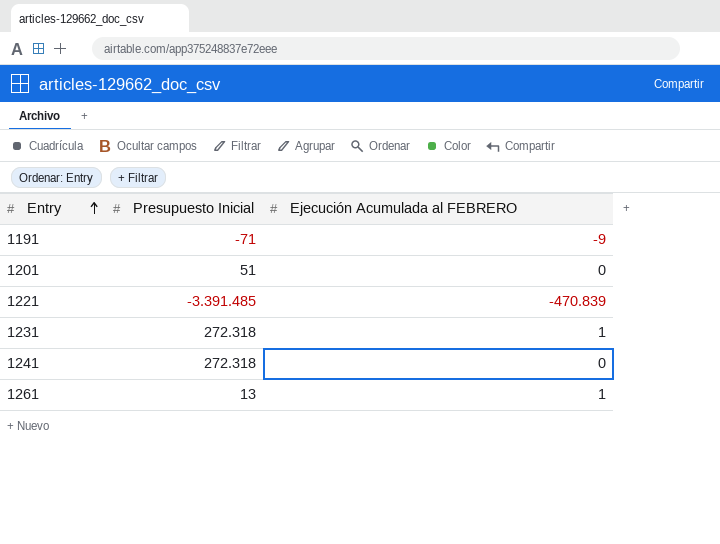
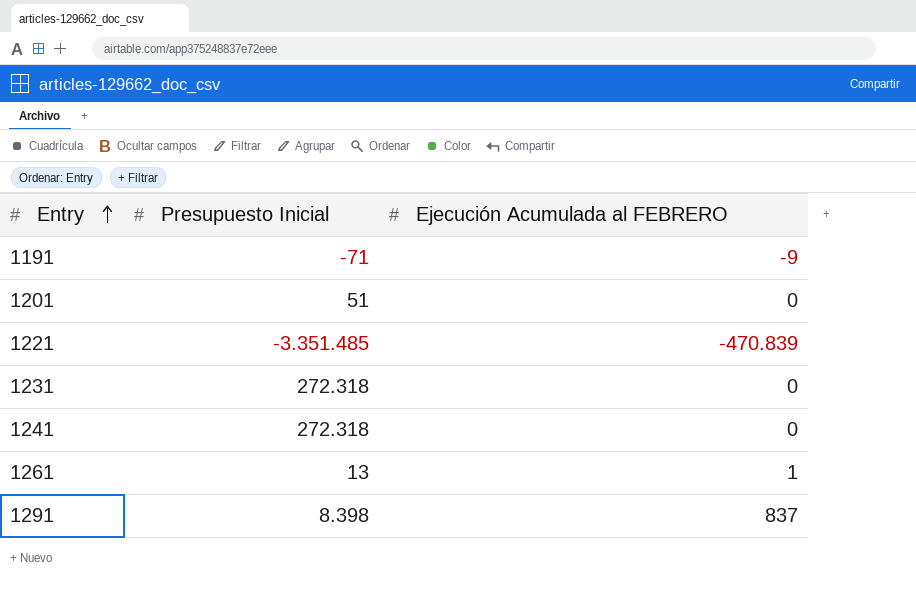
1221 | Presupuesto Inicial: -3.391.485 -> -3.351.485
1231 | Ejecución Acumulada al FEBRERO: 1 -> 0
row 1291: none -> 8.398 | 837

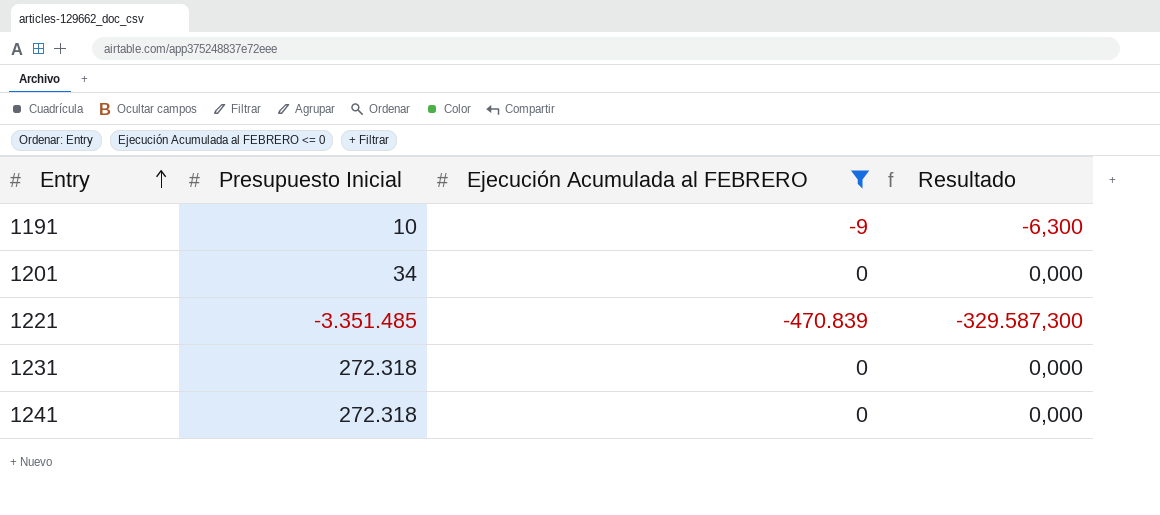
filter: none -> Ejecución Acumulada al FEBRERO <= 0
column Resultado | formula: none -> [Ejecución Acumulada al FEBRERO] * 0,7
1191 | Presupuesto Inicial: -71 -> 10
1201 | Presupuesto Inicial: 51 -> 34

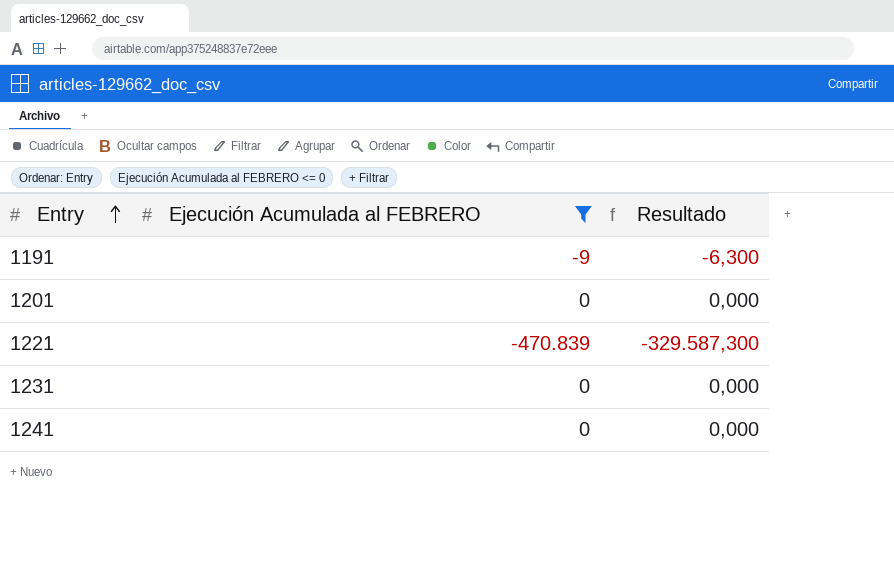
column Presupuesto Inicial | position: 2 -> none

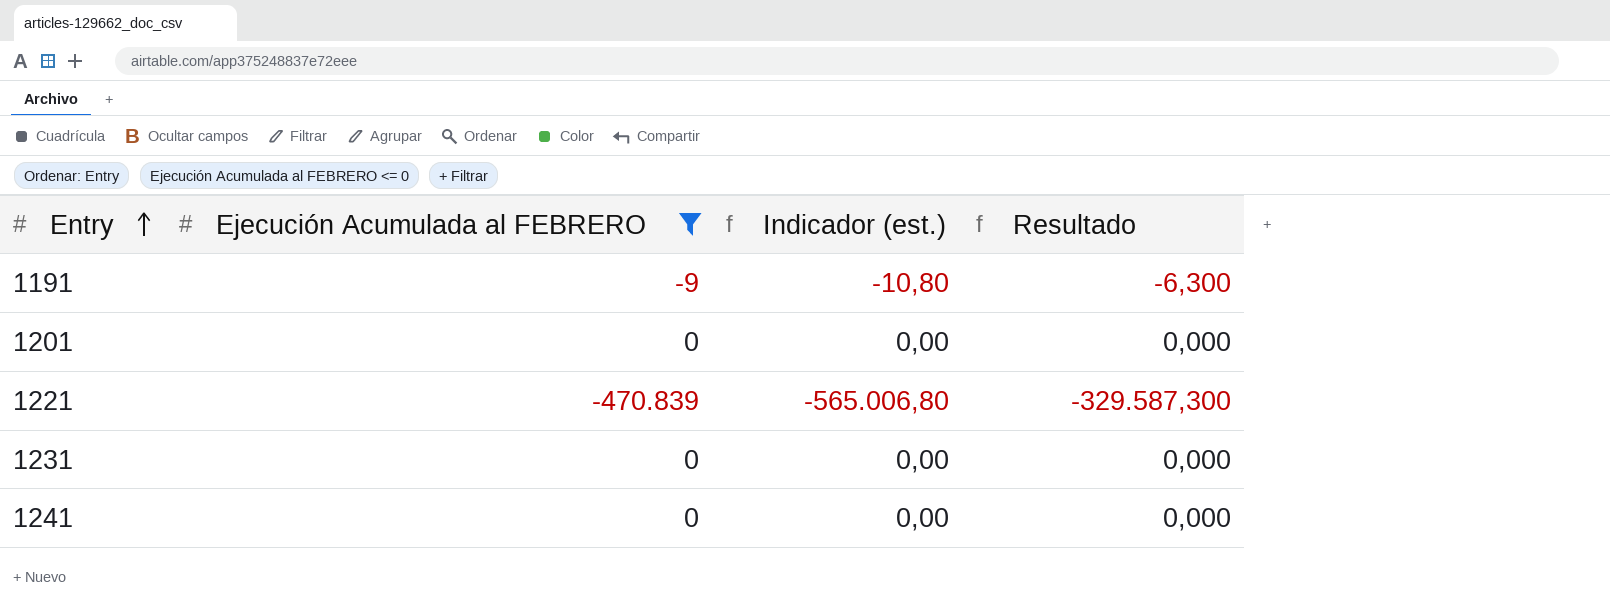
column Indicador (est.) | formula: none -> [Ejecución Acumulada al FEBRERO] * 1,2

